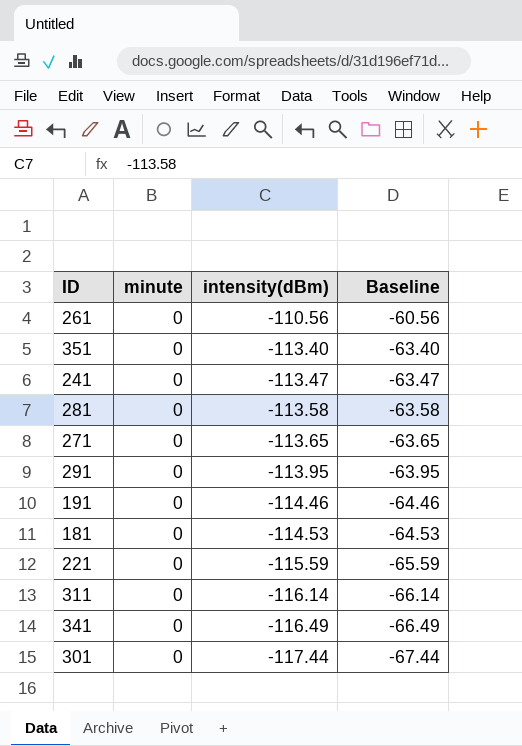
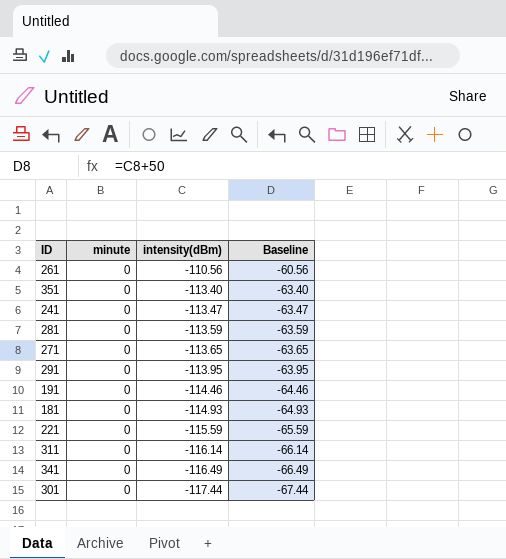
281 | intensity(dBm): -113.58 -> -113.59
281 | Baseline: -63.58 -> -63.59
181 | intensity(dBm): -114.53 -> -114.93
181 | Baseline: -64.53 -> -64.93

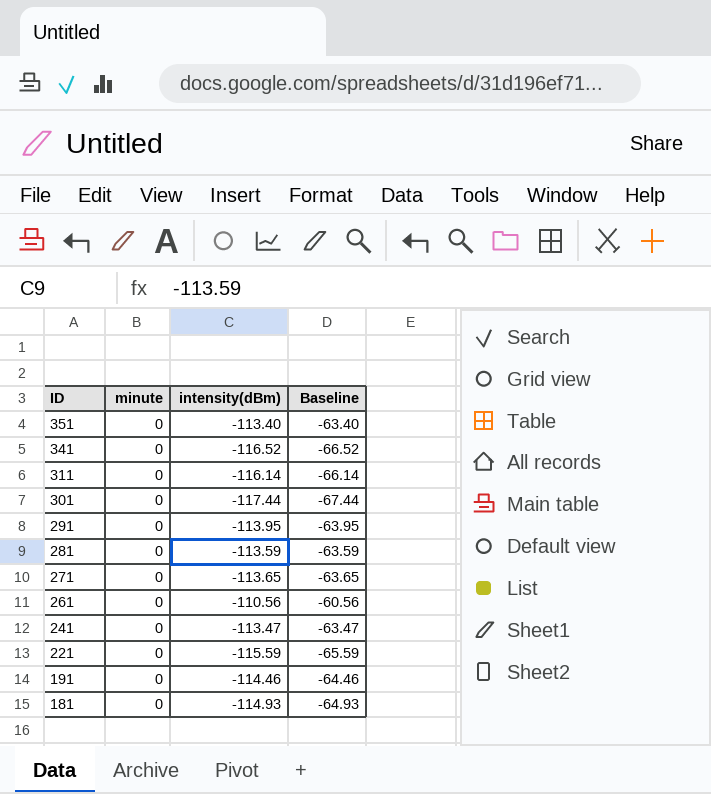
row order: intensity(dBm) descending -> ID descending
341 | intensity(dBm): -116.49 -> -116.52
341 | Baseline: -66.49 -> -66.52

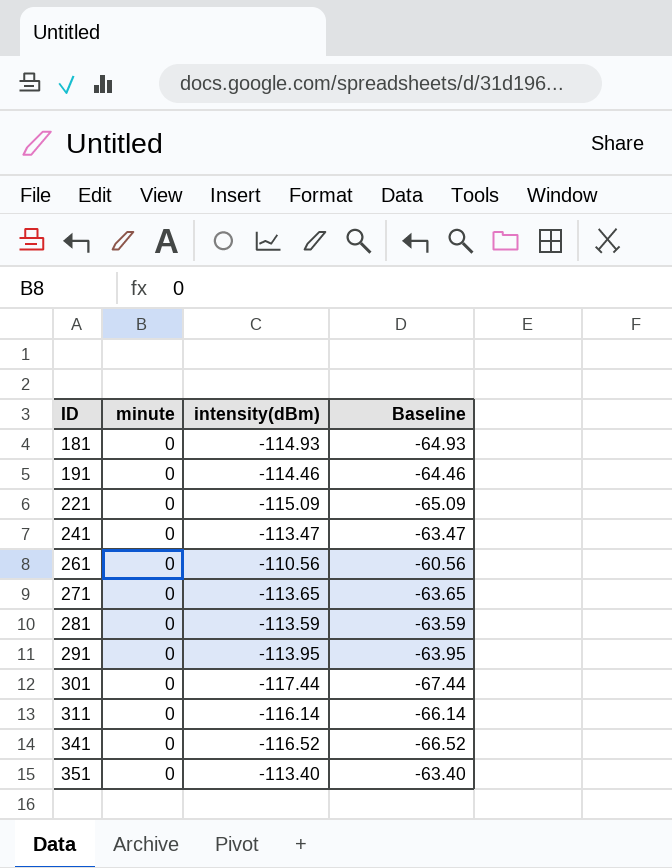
row order: ID descending -> ID ascending
221 | intensity(dBm): -115.59 -> -115.09
221 | Baseline: -65.59 -> -65.09

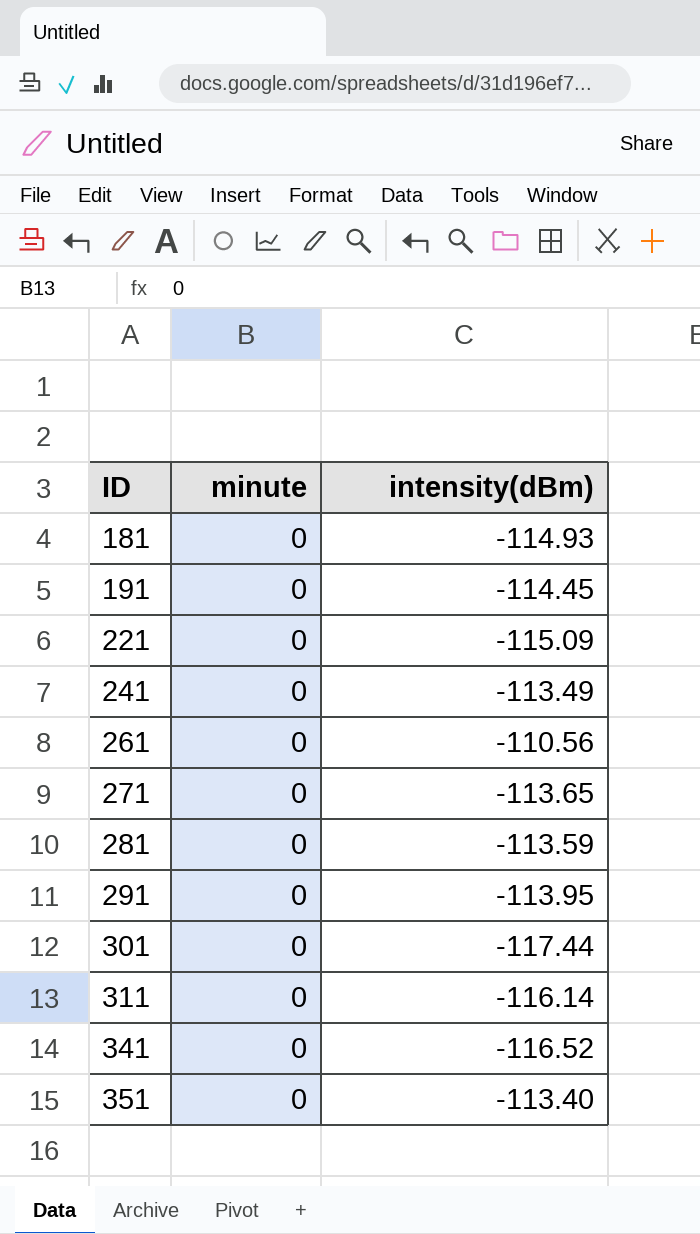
column Baseline | formula: [intensity(dBm)] + 50 -> none
191 | intensity(dBm): -114.46 -> -114.45
241 | intensity(dBm): -113.47 -> -113.49

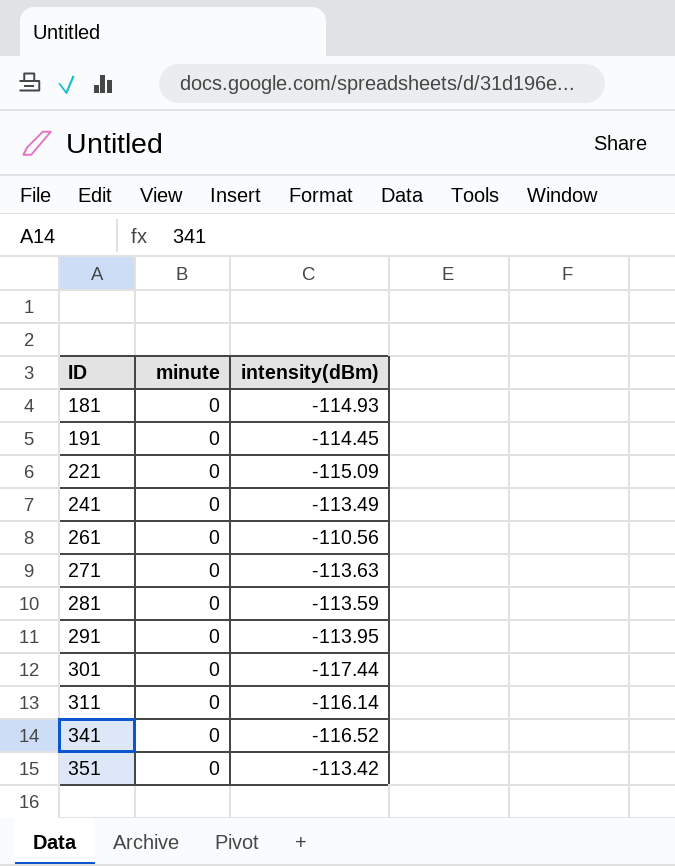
271 | intensity(dBm): -113.65 -> -113.63
351 | intensity(dBm): -113.40 -> -113.42

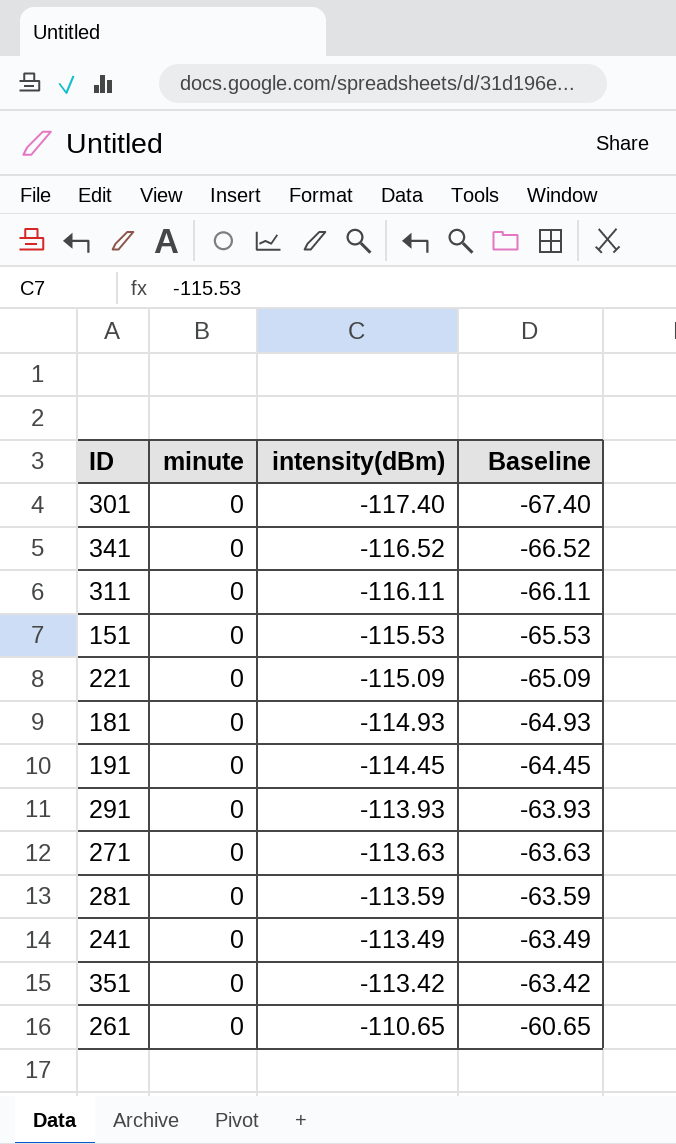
row order: ID ascending -> intensity(dBm) ascending
column Baseline | formula: none -> [intensity(dBm)] + 50
301 | intensity(dBm): -117.44 -> -117.40
311 | intensity(dBm): -116.14 -> -116.11
row 151: none -> 0 | -115.53 | -65.53
291 | intensity(dBm): -113.95 -> -113.93
261 | intensity(dBm): -110.56 -> -110.65

